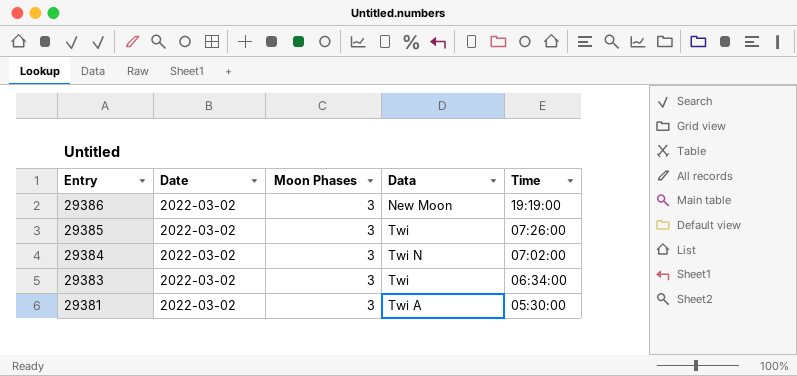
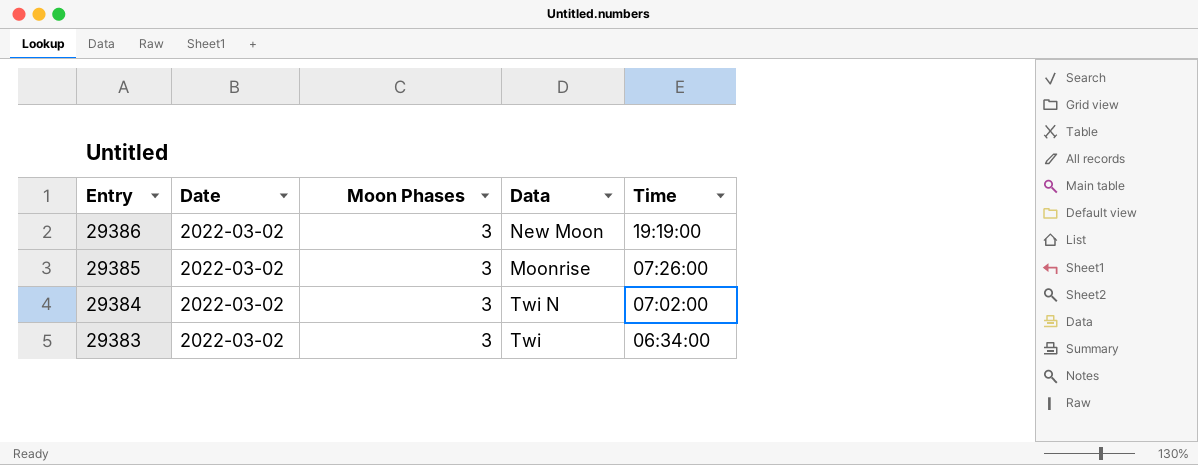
row 29381: 2022-03-02 | 3 | Twi A | 05:30:00 -> none
29385 | Data: Twi -> Moonrise

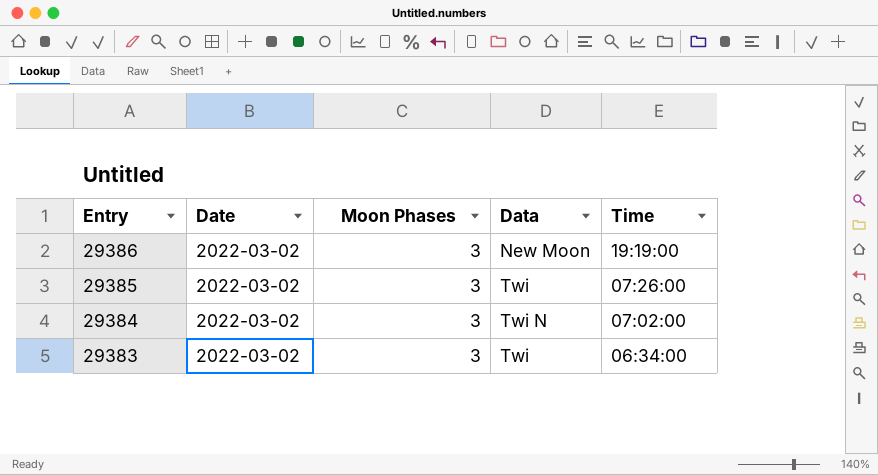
29385 | Data: Moonrise -> Twi

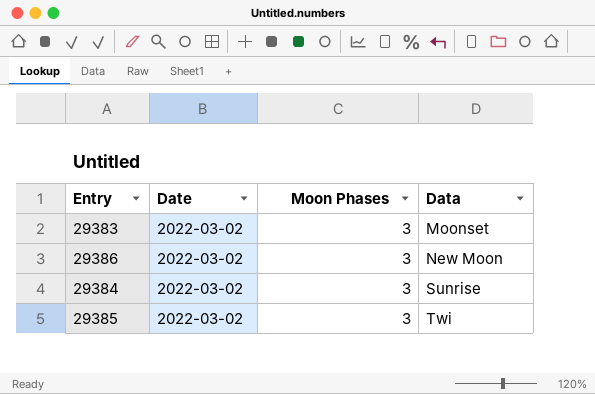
row order: Entry descending -> Data ascending
column Time | position: 5 -> none
29383 | Data: Twi -> Moonset
29384 | Data: Twi N -> Sunrise

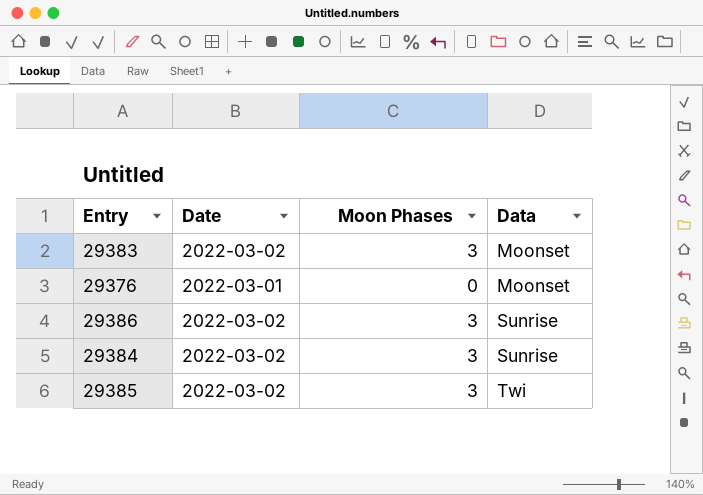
row 29376: none -> 2022-03-01 | 0 | Moonset
29386 | Data: New Moon -> Sunrise

